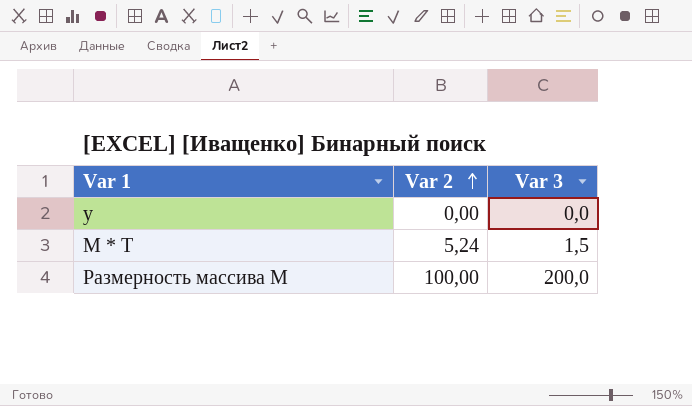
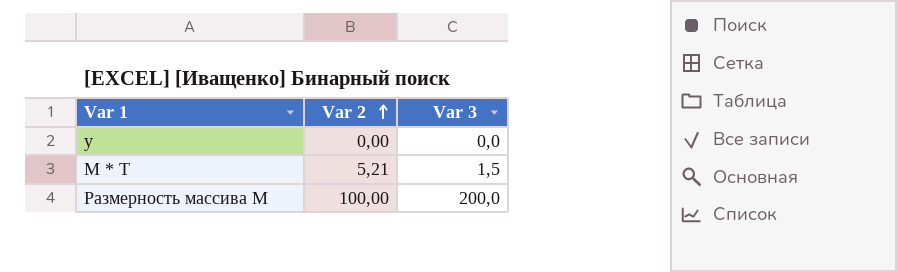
M * T | Var 2: 5,24 -> 5,21

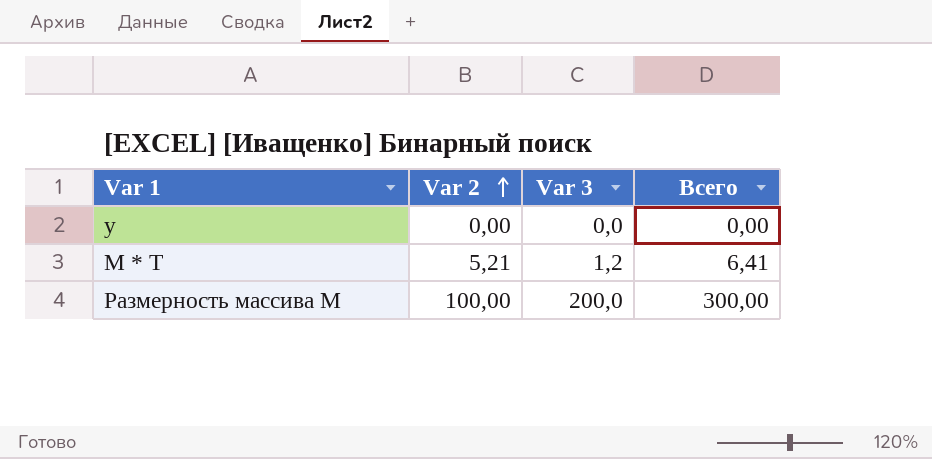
column Всего | formula: none -> [Var 2] + [Var 3]
M * T | Var 3: 1,5 -> 1,2

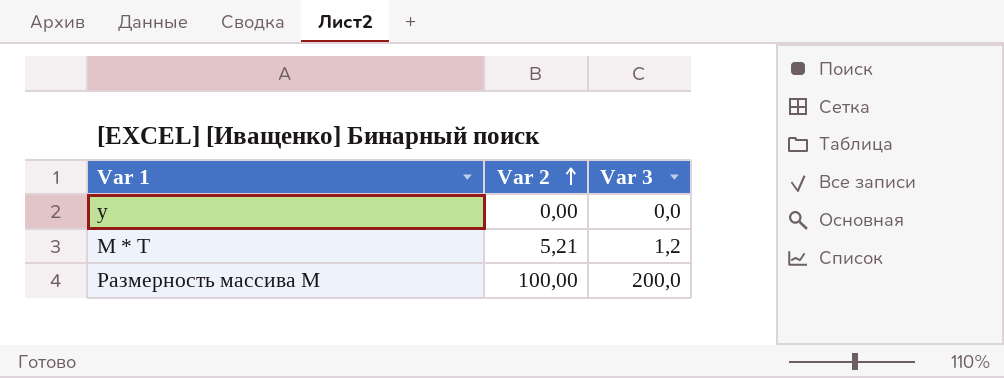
column Всего | formula: [Var 2] + [Var 3] -> none

